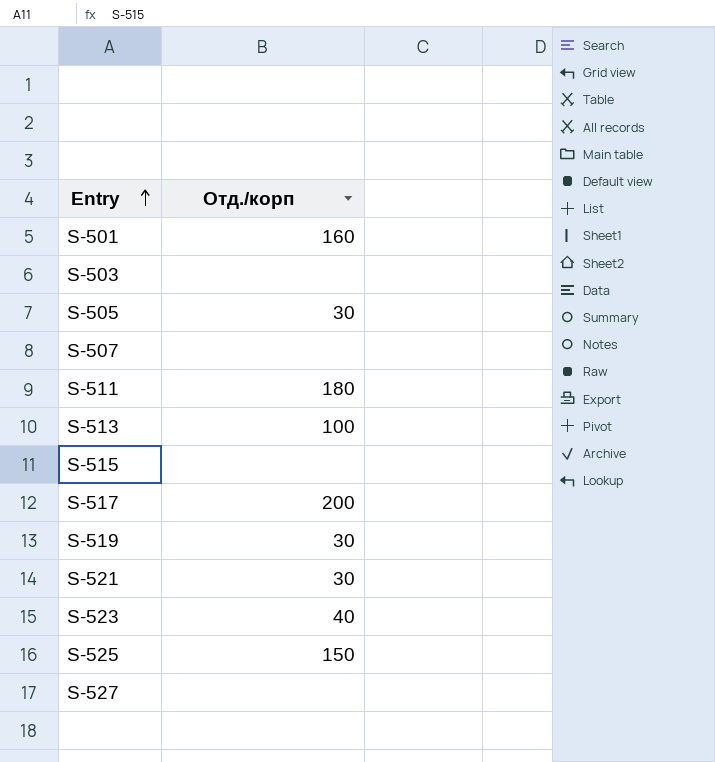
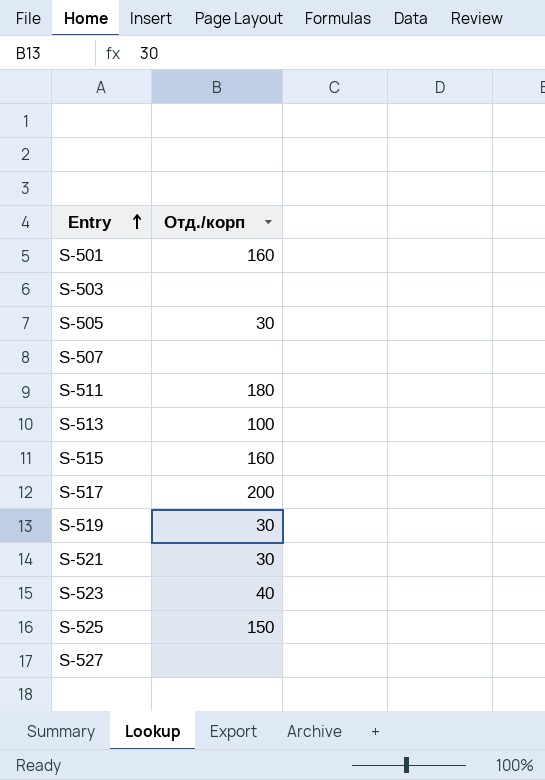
S-515 | Отд./корп: none -> 160

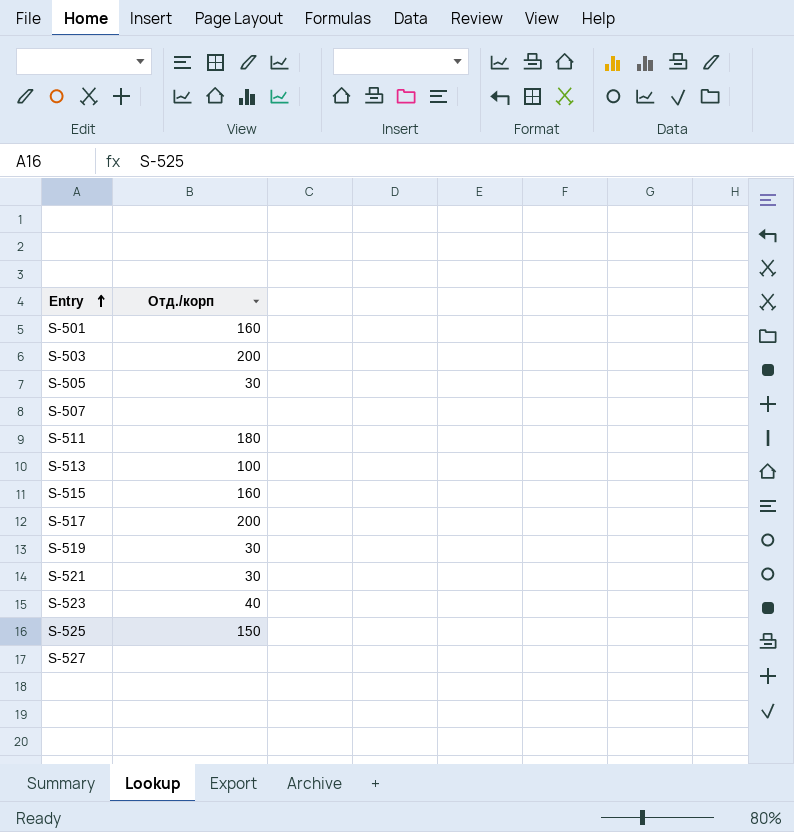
S-503 | Отд./корп: none -> 200

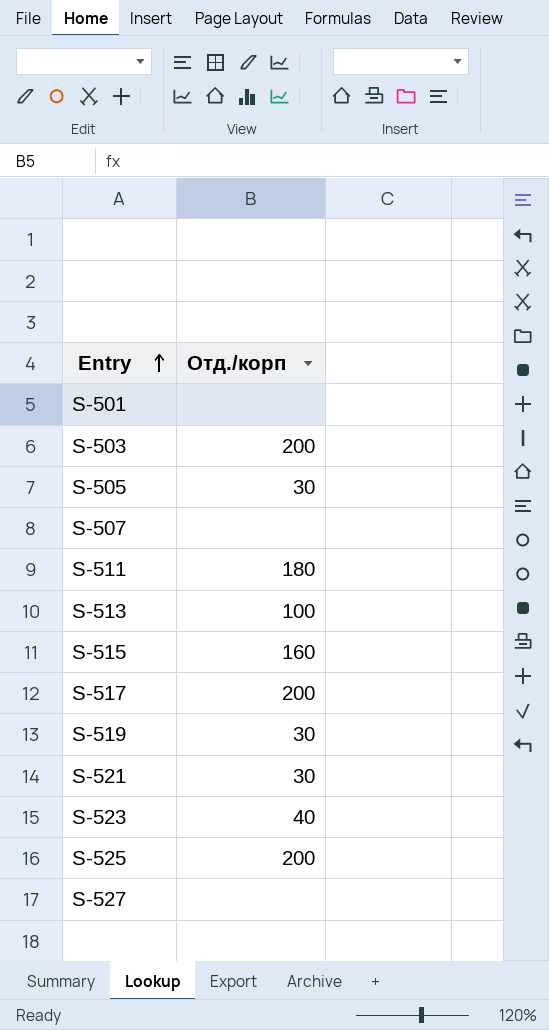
S-501 | Отд./корп: 160 -> none
S-525 | Отд./корп: 150 -> 200

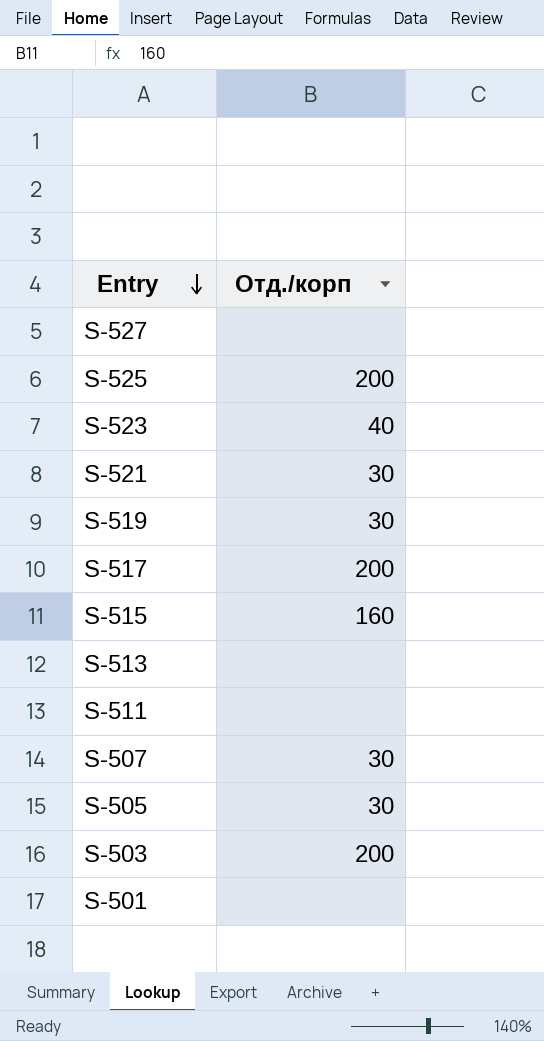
row order: Entry ascending -> Entry descending
S-513 | Отд./корп: 100 -> none
S-511 | Отд./корп: 180 -> none
S-507 | Отд./корп: none -> 30

